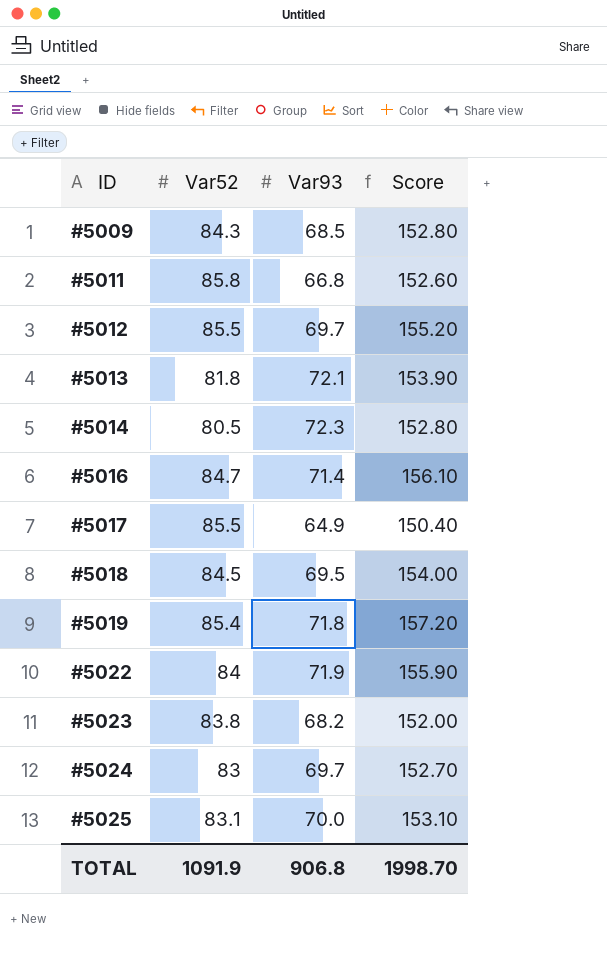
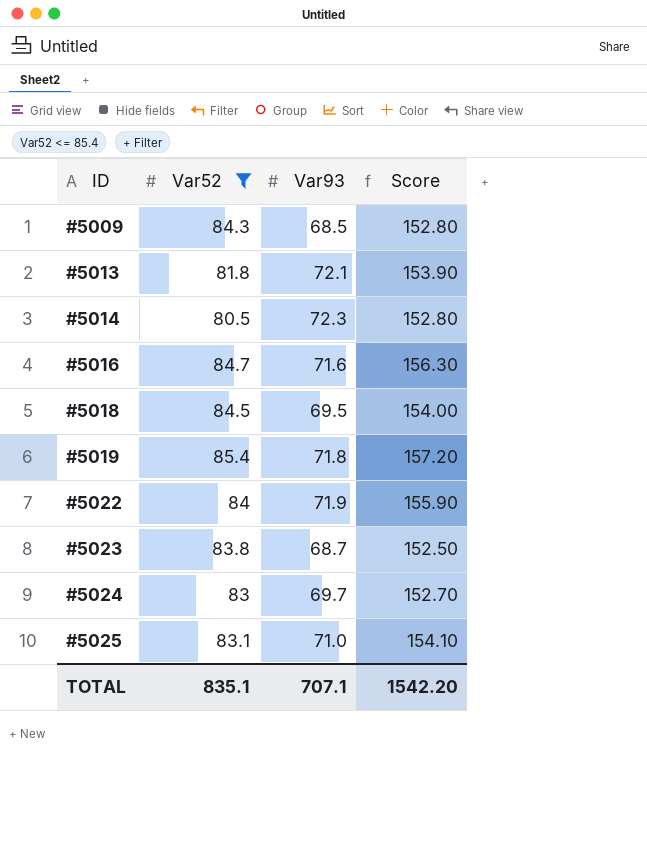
filter: none -> Var52 <= 85.4
#5016 | Var93: 71.4 -> 71.6
#5016 | Score: 156.10 -> 156.30
#5023 | Var93: 68.2 -> 68.7
#5023 | Score: 152.00 -> 152.50
#5025 | Var93: 70.0 -> 71.0
#5025 | Score: 153.10 -> 154.10
TOTAL | Var52: 1091.9 -> 835.1
TOTAL | Var93: 906.8 -> 707.1
TOTAL | Score: 1998.70 -> 1542.20

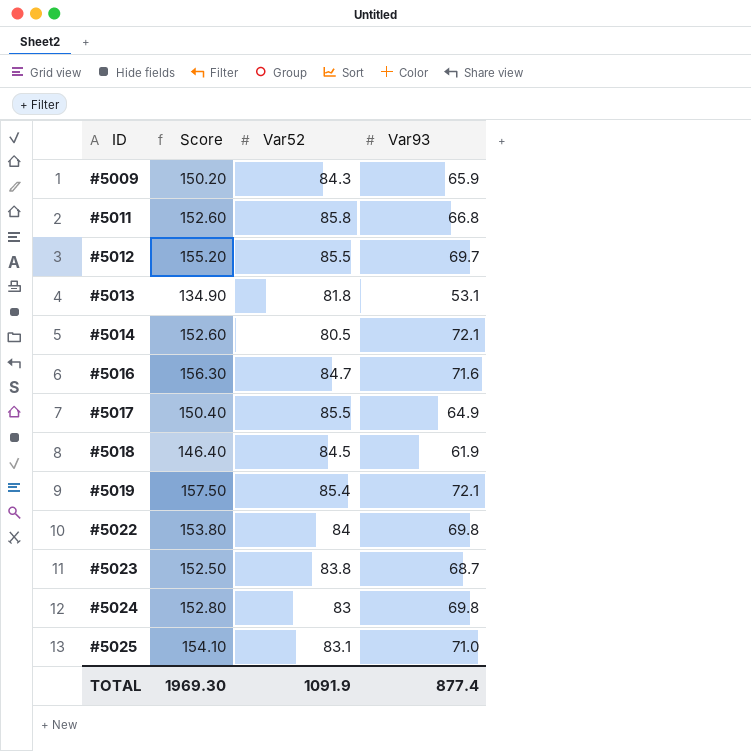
filter: Var52 <= 85.4 -> none
column Score | position: 4 -> 2
#5009 | Score: 152.80 -> 150.20
#5009 | Var93: 68.5 -> 65.9
#5013 | Score: 153.90 -> 134.90
#5013 | Var93: 72.1 -> 53.1
#5014 | Score: 152.80 -> 152.60
#5014 | Var93: 72.3 -> 72.1
#5018 | Score: 154.00 -> 146.40
#5018 | Var93: 69.5 -> 61.9
#5019 | Score: 157.20 -> 157.50
#5019 | Var93: 71.8 -> 72.1
#5022 | Score: 155.90 -> 153.80
#5022 | Var93: 71.9 -> 69.8
#5024 | Score: 152.70 -> 152.80
#5024 | Var93: 69.7 -> 69.8
TOTAL | Score: 1542.20 -> 1969.30
TOTAL | Var52: 835.1 -> 1091.9
TOTAL | Var93: 707.1 -> 877.4

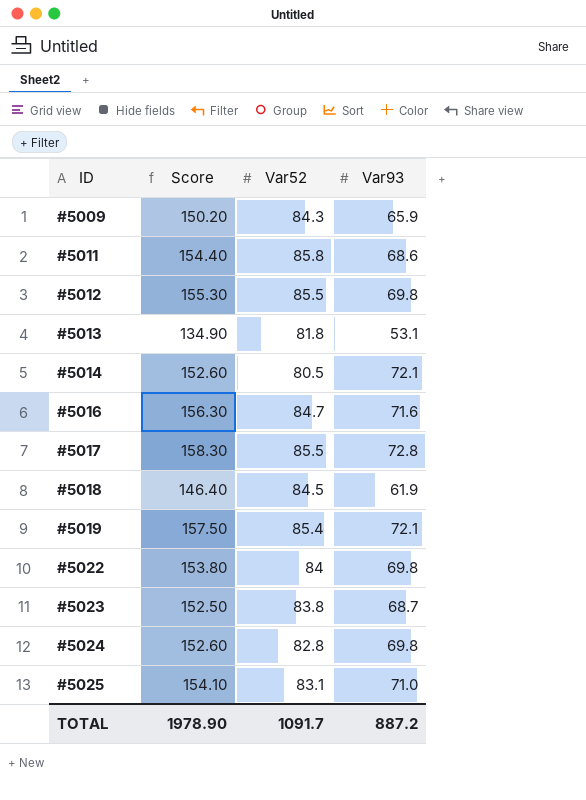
#5011 | Score: 152.60 -> 154.40
#5011 | Var93: 66.8 -> 68.6
#5012 | Score: 155.20 -> 155.30
#5012 | Var93: 69.7 -> 69.8
#5017 | Score: 150.40 -> 158.30
#5017 | Var93: 64.9 -> 72.8
#5024 | Score: 152.80 -> 152.60
#5024 | Var52: 83 -> 82.8
TOTAL | Score: 1969.30 -> 1978.90
TOTAL | Var52: 1091.9 -> 1091.7
TOTAL | Var93: 877.4 -> 887.2

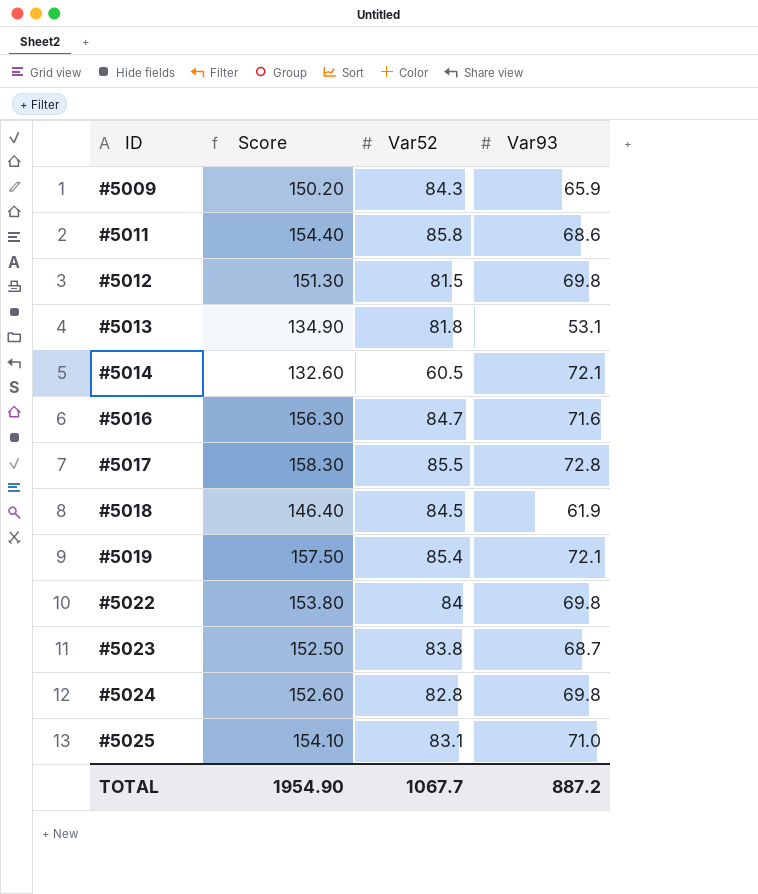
#5012 | Score: 155.30 -> 151.30
#5012 | Var52: 85.5 -> 81.5
#5014 | Score: 152.60 -> 132.60
#5014 | Var52: 80.5 -> 60.5
TOTAL | Score: 1978.90 -> 1954.90
TOTAL | Var52: 1091.7 -> 1067.7

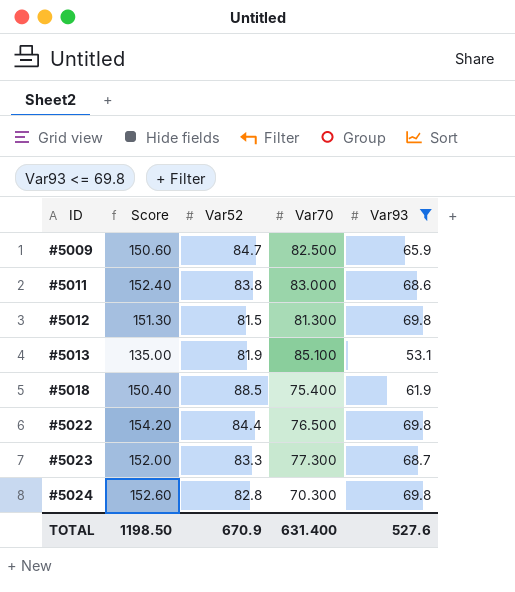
filter: none -> Var93 <= 69.8
column Var70 | position: none -> 4
#5009 | Score: 150.20 -> 150.60
#5009 | Var52: 84.3 -> 84.7
#5011 | Score: 154.40 -> 152.40
#5011 | Var52: 85.8 -> 83.8
#5013 | Score: 134.90 -> 135.00
#5013 | Var52: 81.8 -> 81.9
#5018 | Score: 146.40 -> 150.40
#5018 | Var52: 84.5 -> 88.5
#5022 | Score: 153.80 -> 154.20
#5022 | Var52: 84 -> 84.4
#5023 | Score: 152.50 -> 152.00
#5023 | Var52: 83.8 -> 83.3
TOTAL | Score: 1954.90 -> 1198.50
TOTAL | Var52: 1067.7 -> 670.9
TOTAL | Var93: 887.2 -> 527.6

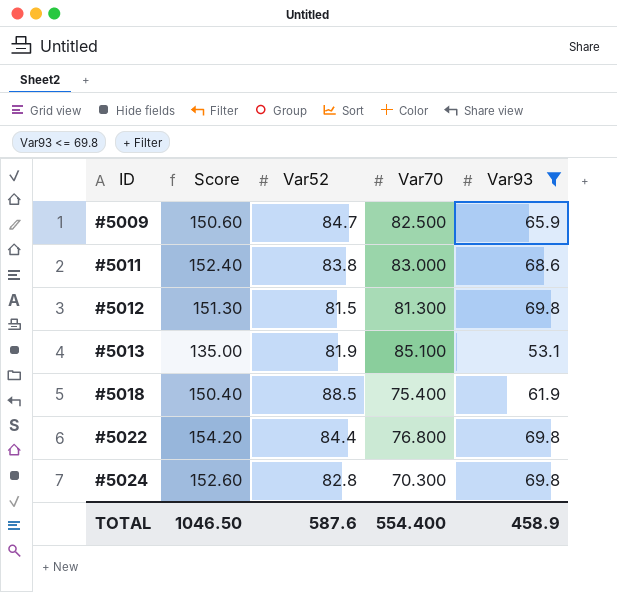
row #5023: 152.00 | 83.3 | 77.300 | 68.7 -> none
#5022 | Var70: 76.500 -> 76.800
TOTAL | Score: 1198.50 -> 1046.50
TOTAL | Var52: 670.9 -> 587.6
TOTAL | Var70: 631.400 -> 554.400
TOTAL | Var93: 527.6 -> 458.9

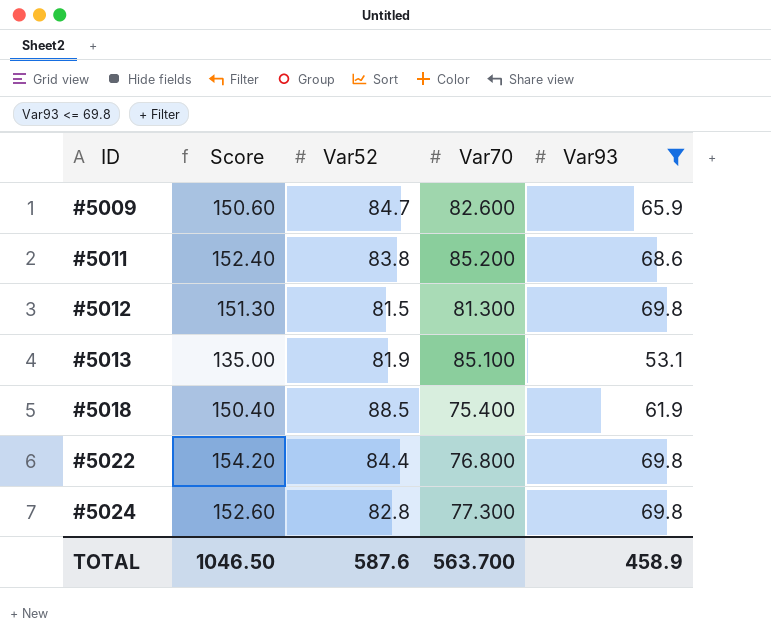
#5009 | Var70: 82.500 -> 82.600
#5011 | Var70: 83.000 -> 85.200
#5024 | Var70: 70.300 -> 77.300
TOTAL | Var70: 554.400 -> 563.700

